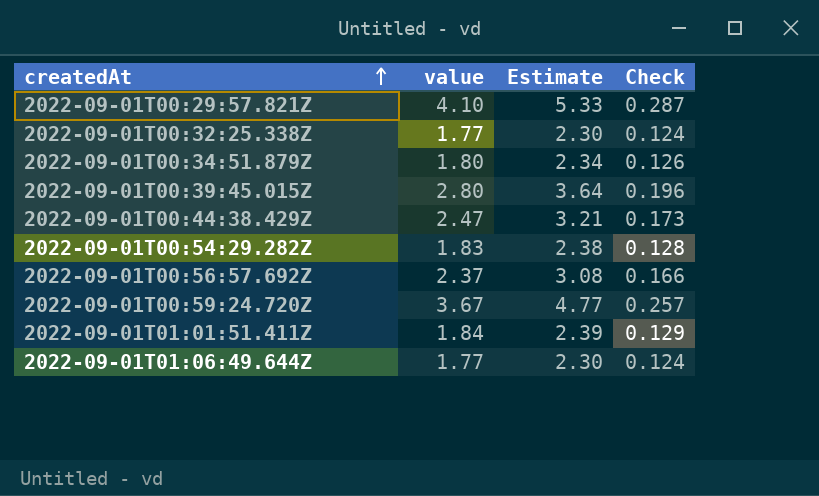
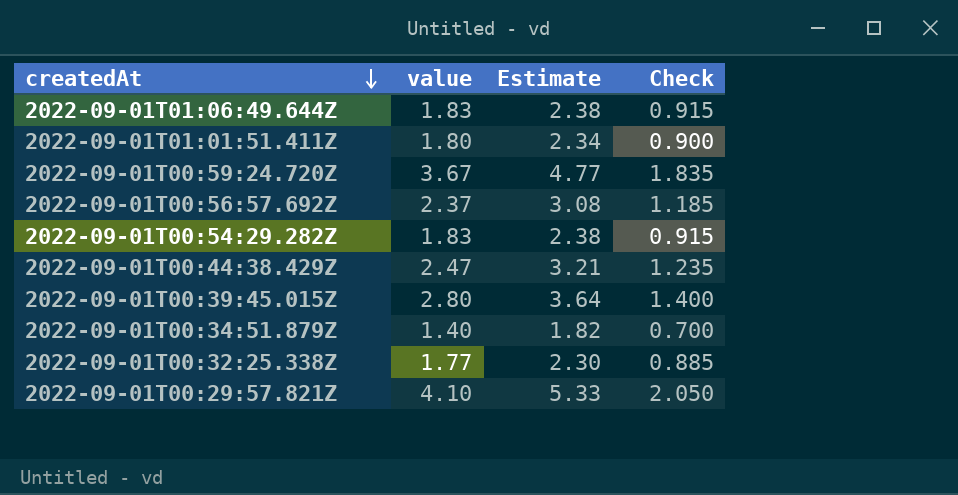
row order: createdAt ascending -> createdAt descending
column Check | formula: [value] * 0.07 -> [value] * 0.5
2022-09-01T01:06:49.644Z | value: 1.77 -> 1.83
2022-09-01T01:06:49.644Z | Estimate: 2.30 -> 2.38
2022-09-01T01:01:51.411Z | value: 1.84 -> 1.80
2022-09-01T01:01:51.411Z | Estimate: 2.39 -> 2.34
2022-09-01T00:34:51.879Z | value: 1.80 -> 1.40
2022-09-01T00:34:51.879Z | Estimate: 2.34 -> 1.82

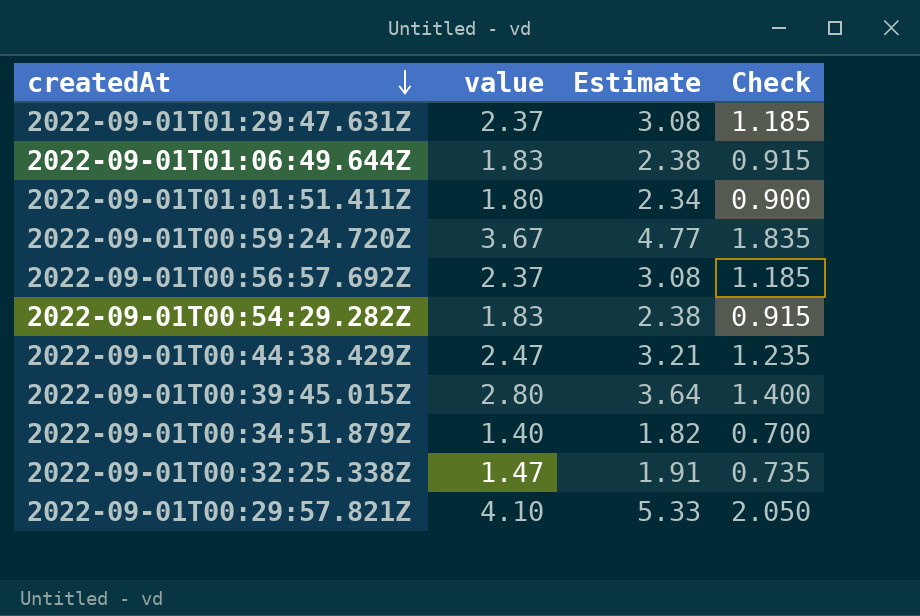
row 2022-09-01T01:29:47.631Z: none -> 2.37 | 3.08 | 1.185
2022-09-01T00:32:25.338Z | value: 1.77 -> 1.47
2022-09-01T00:32:25.338Z | Estimate: 2.30 -> 1.91
2022-09-01T00:32:25.338Z | Check: 0.885 -> 0.735

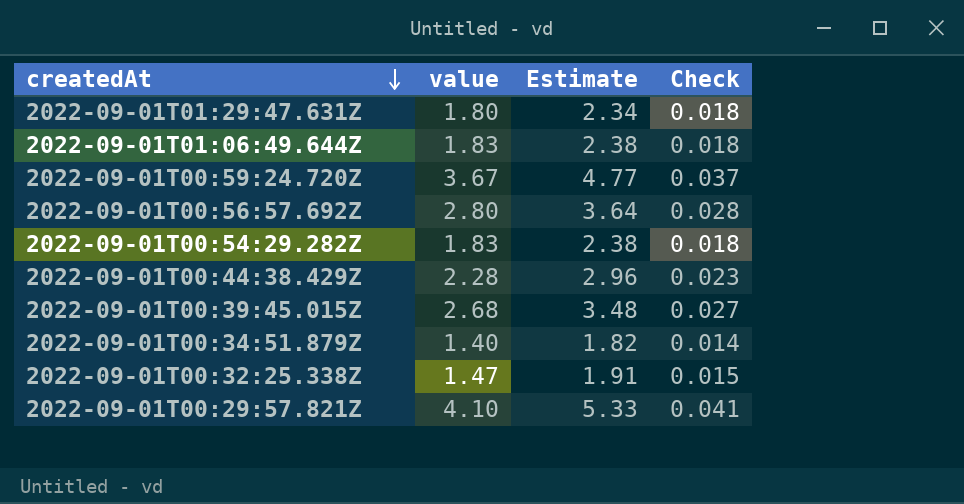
column Check | formula: [value] * 0.5 -> [value] * 0.01
row 2022-09-01T01:01:51.411Z: 1.80 | 2.34 | 0.900 -> none
2022-09-01T01:29:47.631Z | value: 2.37 -> 1.80
2022-09-01T01:29:47.631Z | Estimate: 3.08 -> 2.34
2022-09-01T00:56:57.692Z | value: 2.37 -> 2.80
2022-09-01T00:56:57.692Z | Estimate: 3.08 -> 3.64
2022-09-01T00:44:38.429Z | value: 2.47 -> 2.28
2022-09-01T00:44:38.429Z | Estimate: 3.21 -> 2.96
2022-09-01T00:39:45.015Z | value: 2.80 -> 2.68
2022-09-01T00:39:45.015Z | Estimate: 3.64 -> 3.48

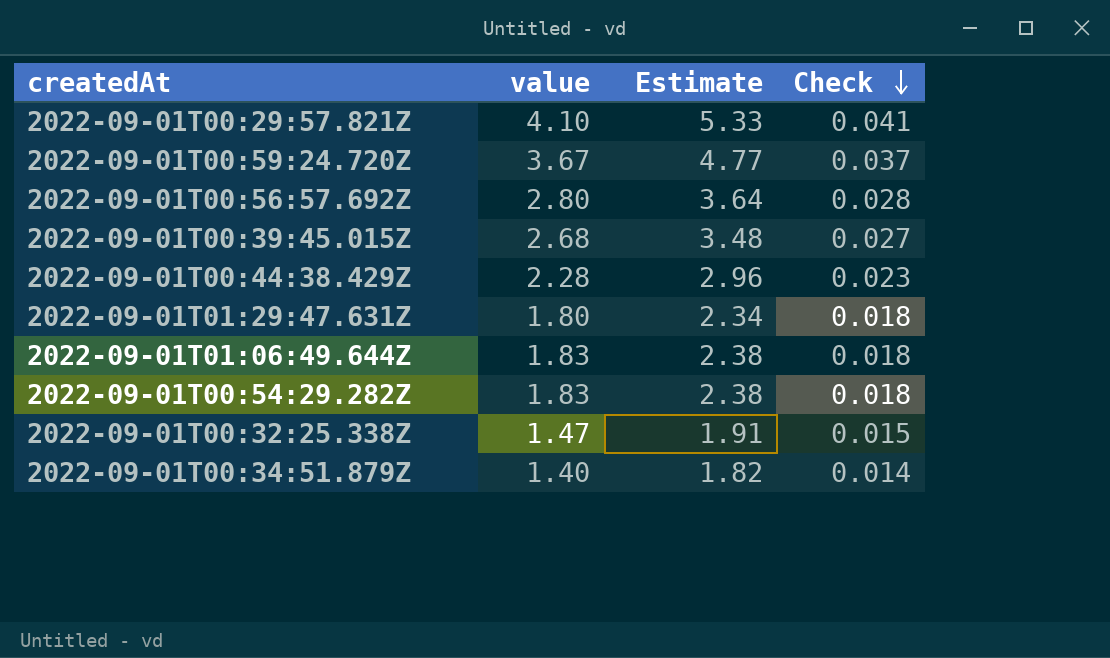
row order: createdAt descending -> Check descending

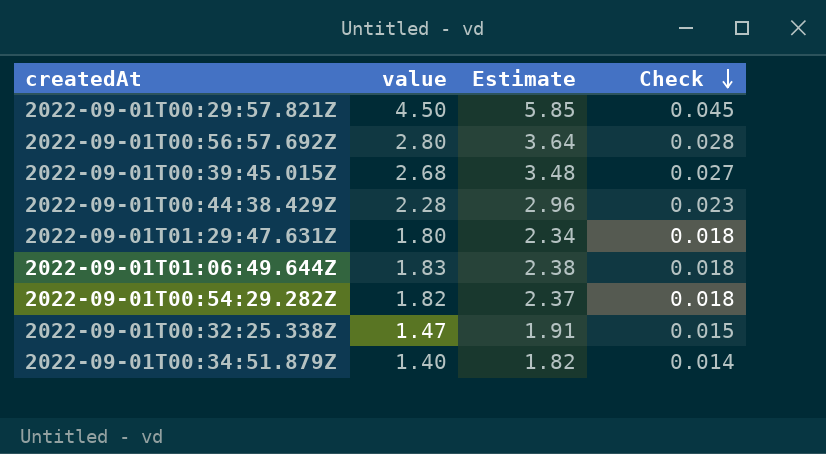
row 2022-09-01T00:59:24.720Z: 3.67 | 4.77 | 0.037 -> none
2022-09-01T00:29:57.821Z | value: 4.10 -> 4.50
2022-09-01T00:29:57.821Z | Estimate: 5.33 -> 5.85
2022-09-01T00:29:57.821Z | Check: 0.041 -> 0.045
2022-09-01T00:54:29.282Z | value: 1.83 -> 1.82
2022-09-01T00:54:29.282Z | Estimate: 2.38 -> 2.37

